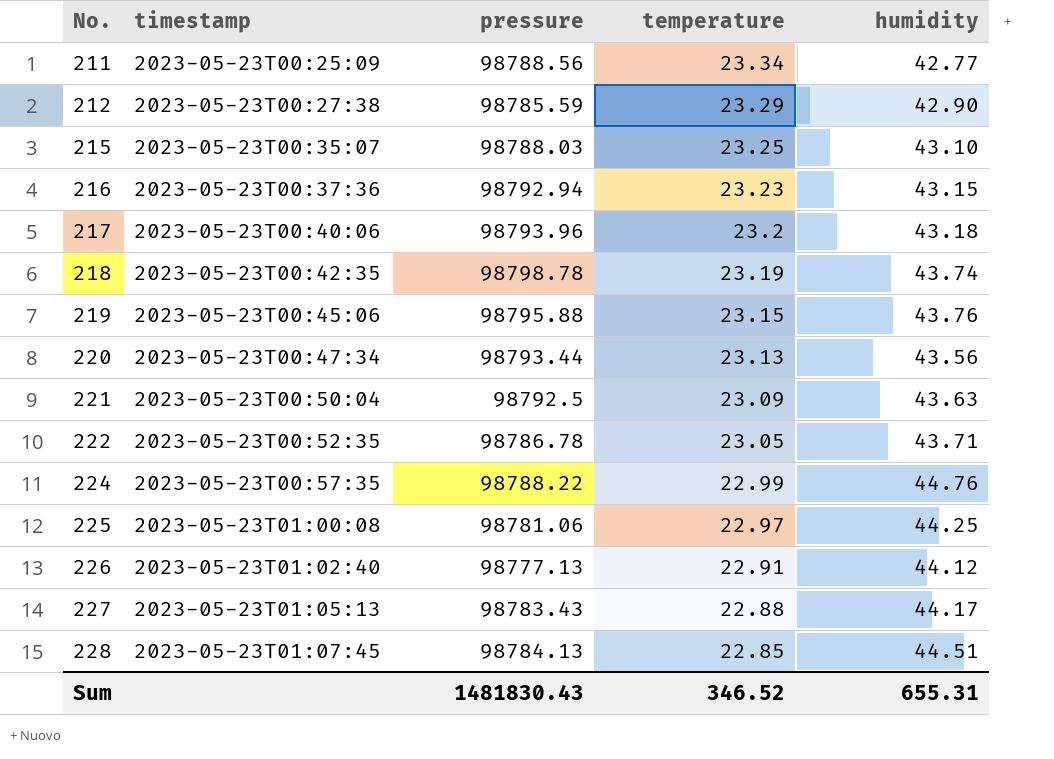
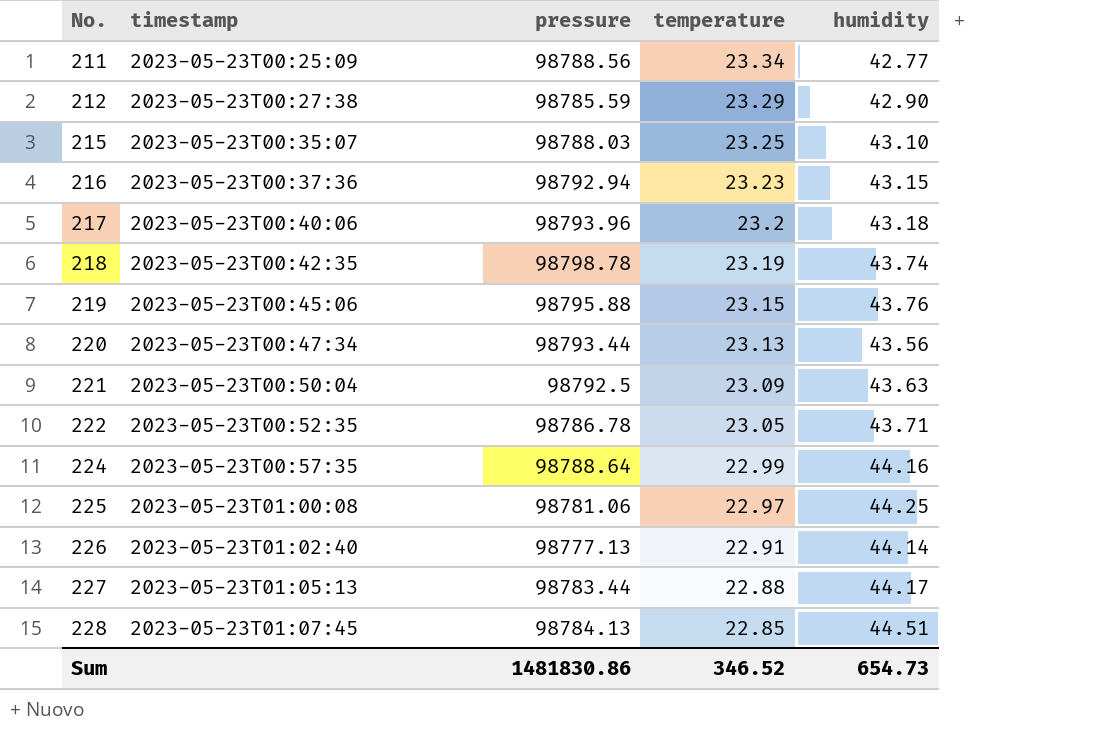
224 | pressure: 98788.22 -> 98788.64
224 | humidity: 44.76 -> 44.16
226 | humidity: 44.12 -> 44.14
227 | pressure: 98783.43 -> 98783.44
Sum | pressure: 1481830.43 -> 1481830.86
Sum | humidity: 655.31 -> 654.73

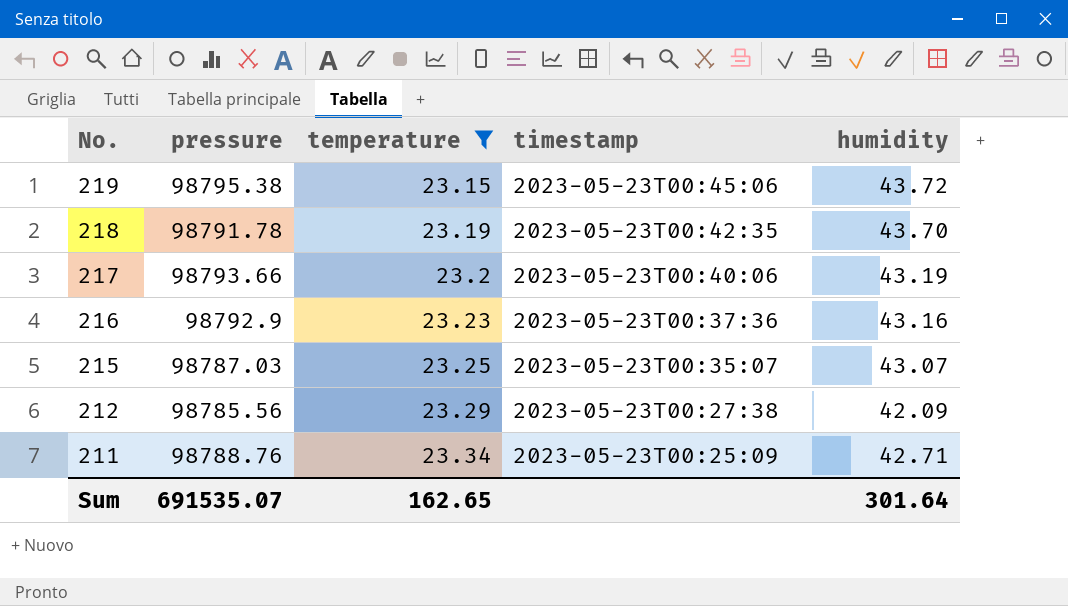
filter: none -> temperature >= 23.15
row order: No. ascending -> No. descending
column timestamp | position: 2 -> 4
219 | pressure: 98795.88 -> 98795.38
219 | humidity: 43.76 -> 43.72
218 | pressure: 98798.78 -> 98791.78
218 | humidity: 43.74 -> 43.70
217 | pressure: 98793.96 -> 98793.66
217 | humidity: 43.18 -> 43.19
216 | pressure: 98792.94 -> 98792.9
216 | humidity: 43.15 -> 43.16
215 | pressure: 98788.03 -> 98787.03
215 | humidity: 43.10 -> 43.07
212 | pressure: 98785.59 -> 98785.56
212 | humidity: 42.90 -> 42.09
211 | pressure: 98788.56 -> 98788.76
211 | humidity: 42.77 -> 42.71
Sum | pressure: 1481830.86 -> 691535.07
Sum | temperature: 346.52 -> 162.65
Sum | humidity: 654.73 -> 301.64

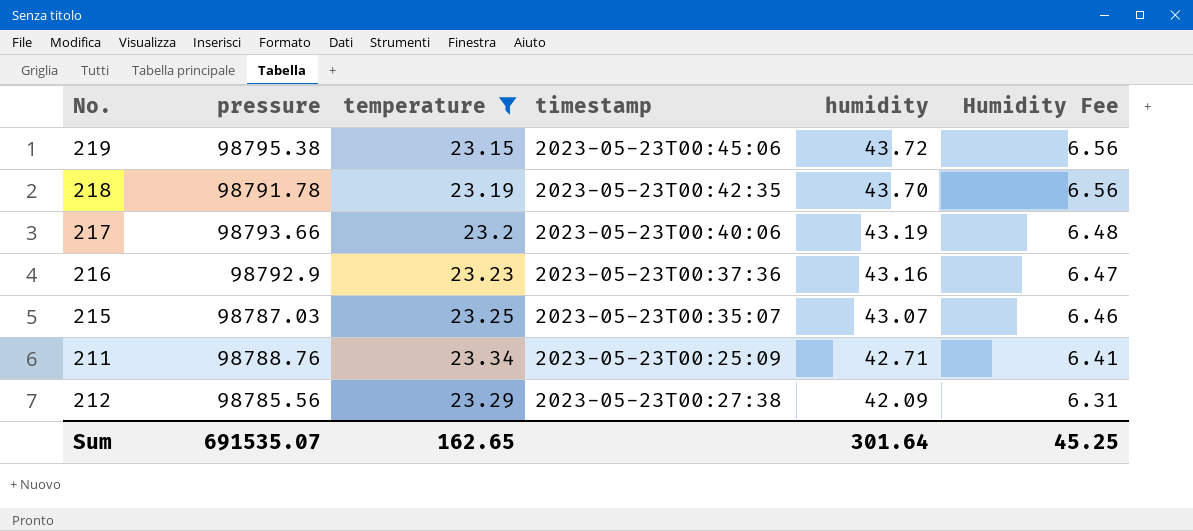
row order: No. descending -> humidity descending
column Humidity Fee | formula: none -> [humidity] * 0.15

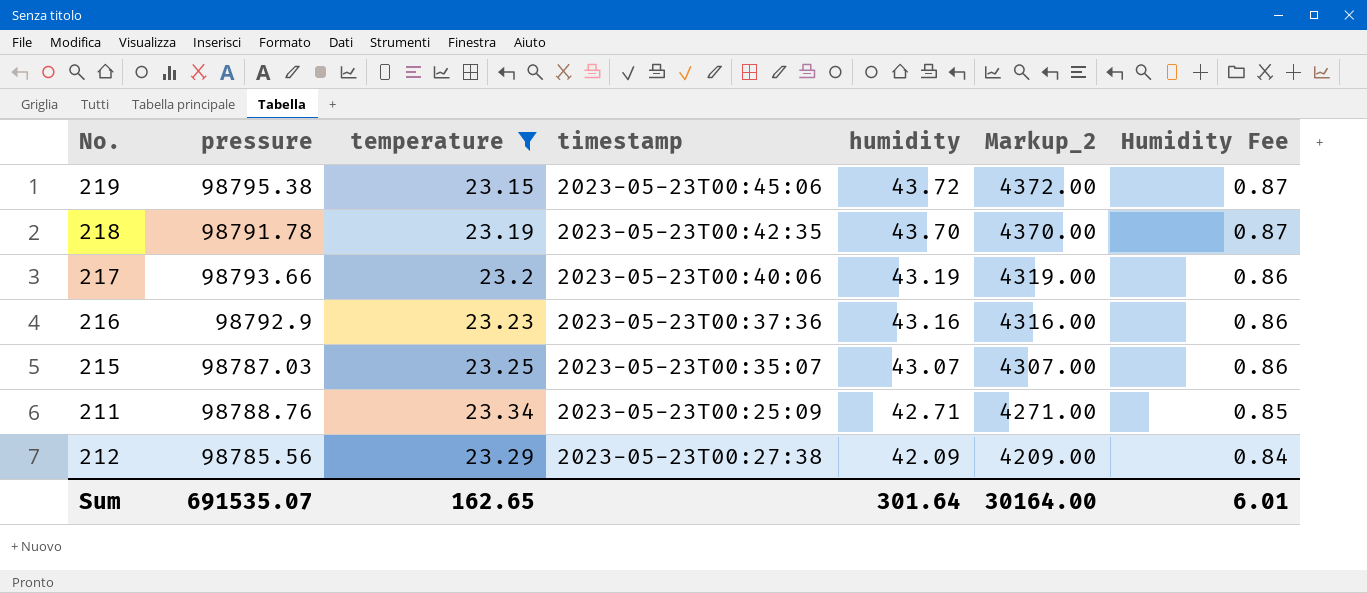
column Markup_2 | formula: none -> [humidity] * 100
column Humidity Fee | formula: [humidity] * 0.15 -> [humidity] * 0.02
Sum | Humidity Fee: 45.25 -> 6.01

